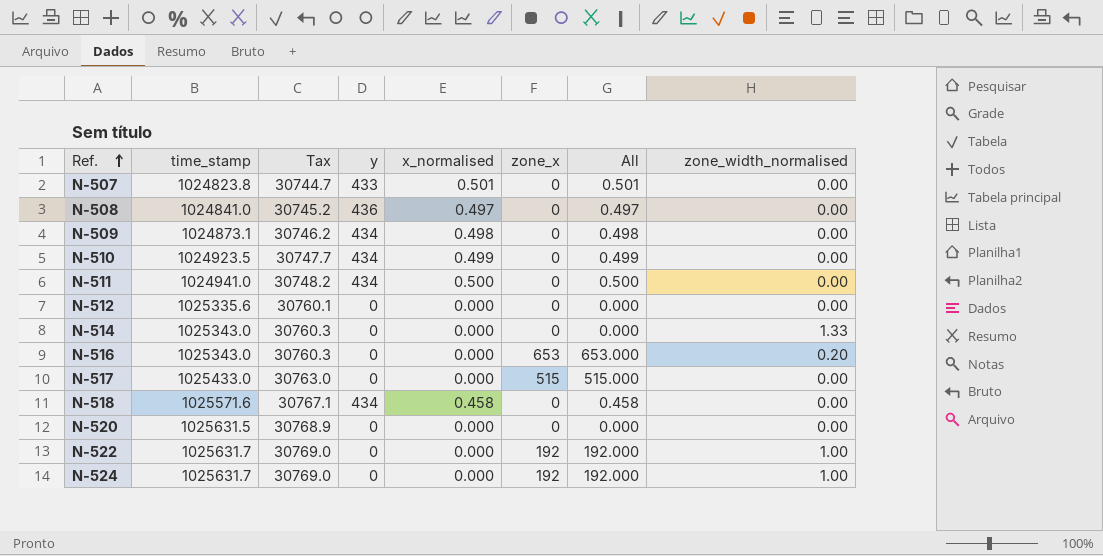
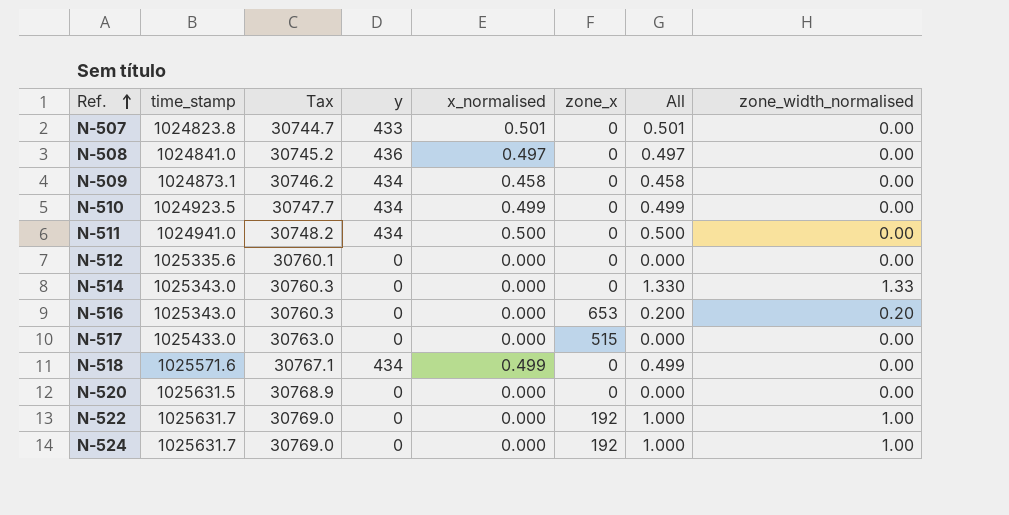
column All | formula: [x_normalised] + [zone_x] -> [x_normalised] + [zone_width_normalised]
N-509 | x_normalised: 0.498 -> 0.458
N-518 | x_normalised: 0.458 -> 0.499

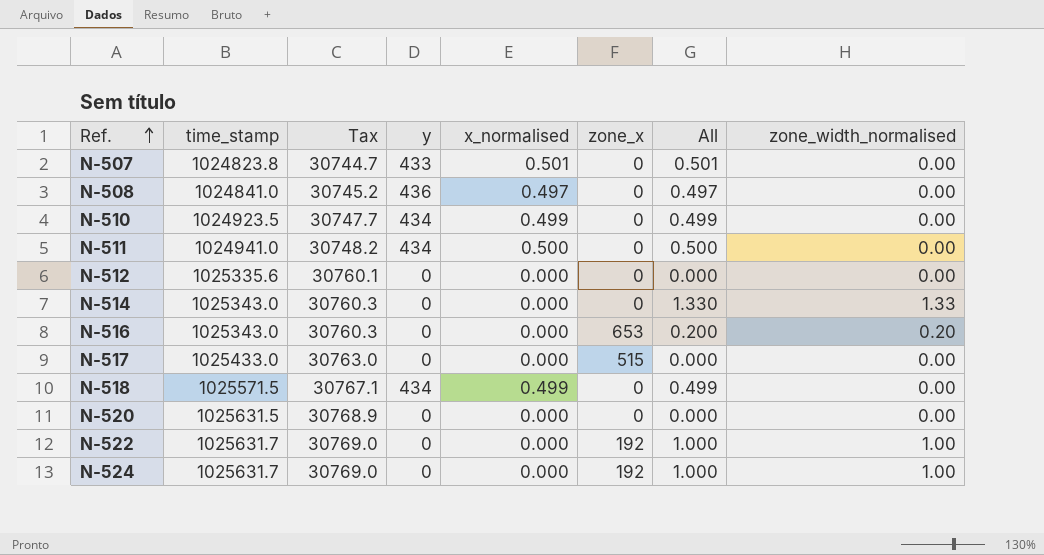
row N-509: 1024873.1 | 30746.2 | 434 | 0.458 | 0 | 0.458 | 0.00 -> none
N-518 | time_stamp: 1025571.6 -> 1025571.5

